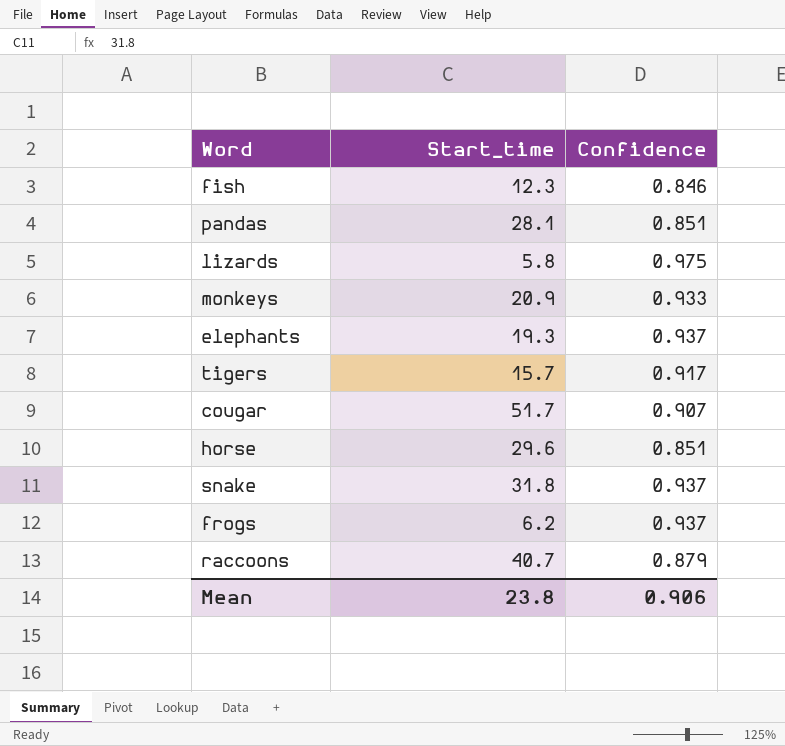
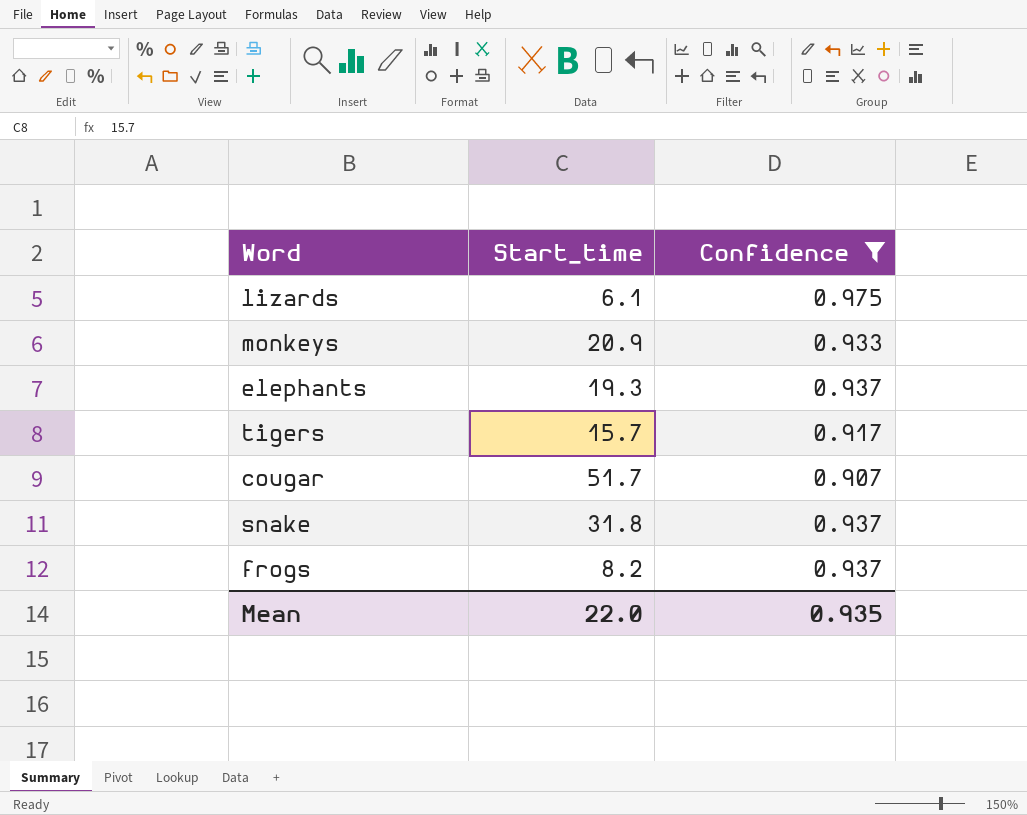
filter: none -> Confidence >= 0.907
lizards | Start_time: 5.8 -> 6.1
frogs | Start_time: 6.2 -> 8.2
Mean | Start_time: 23.8 -> 22.0
Mean | Confidence: 0.906 -> 0.935

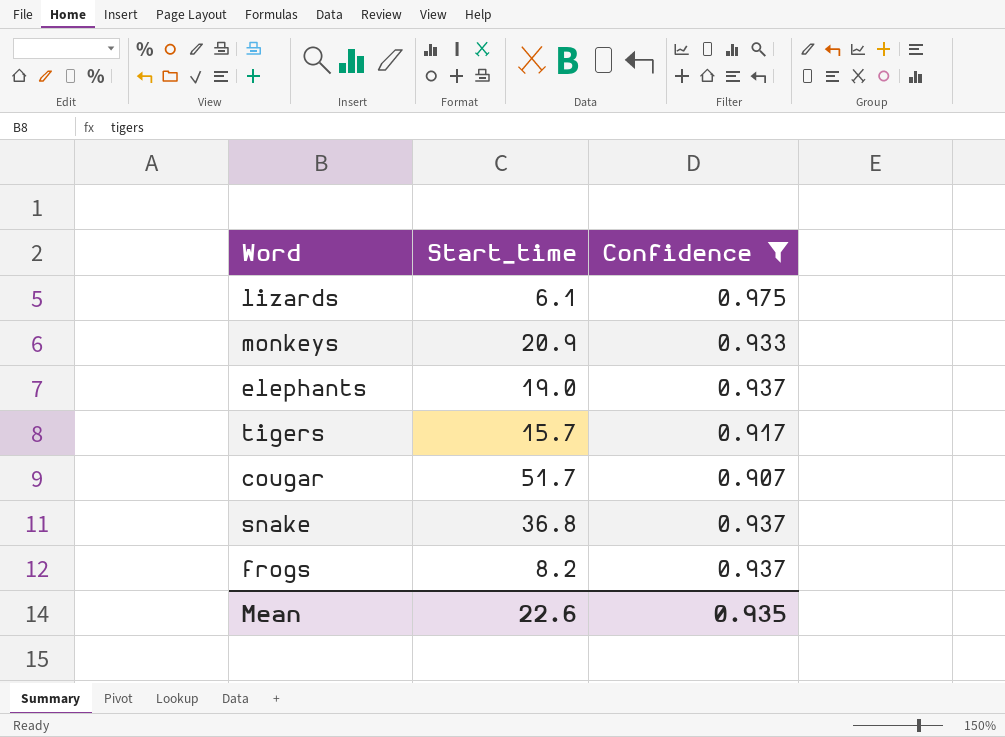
elephants | Start_time: 19.3 -> 19.0
snake | Start_time: 31.8 -> 36.8
Mean | Start_time: 22.0 -> 22.6

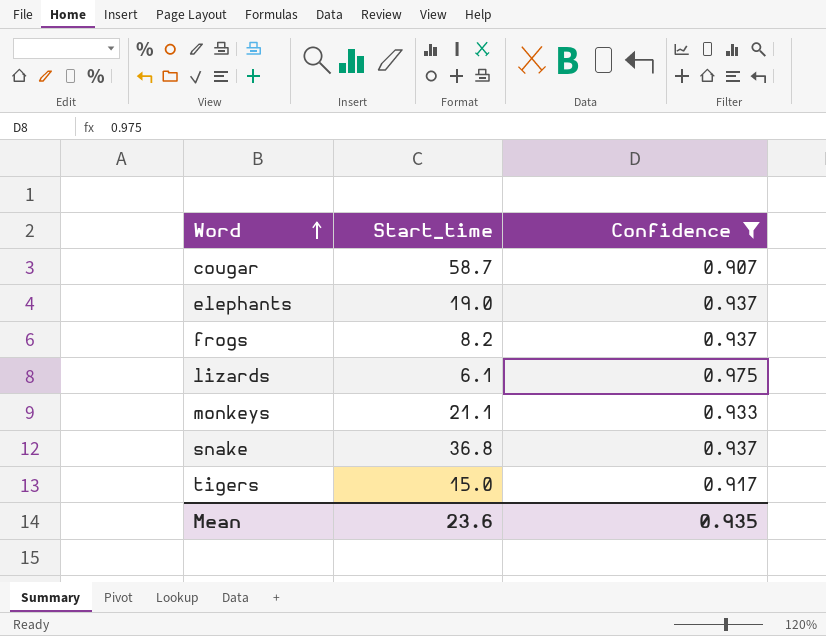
row order: none -> Word ascending
cougar | Start_time: 51.7 -> 58.7
monkeys | Start_time: 20.9 -> 21.1
tigers | Start_time: 15.7 -> 15.0
Mean | Start_time: 22.6 -> 23.6

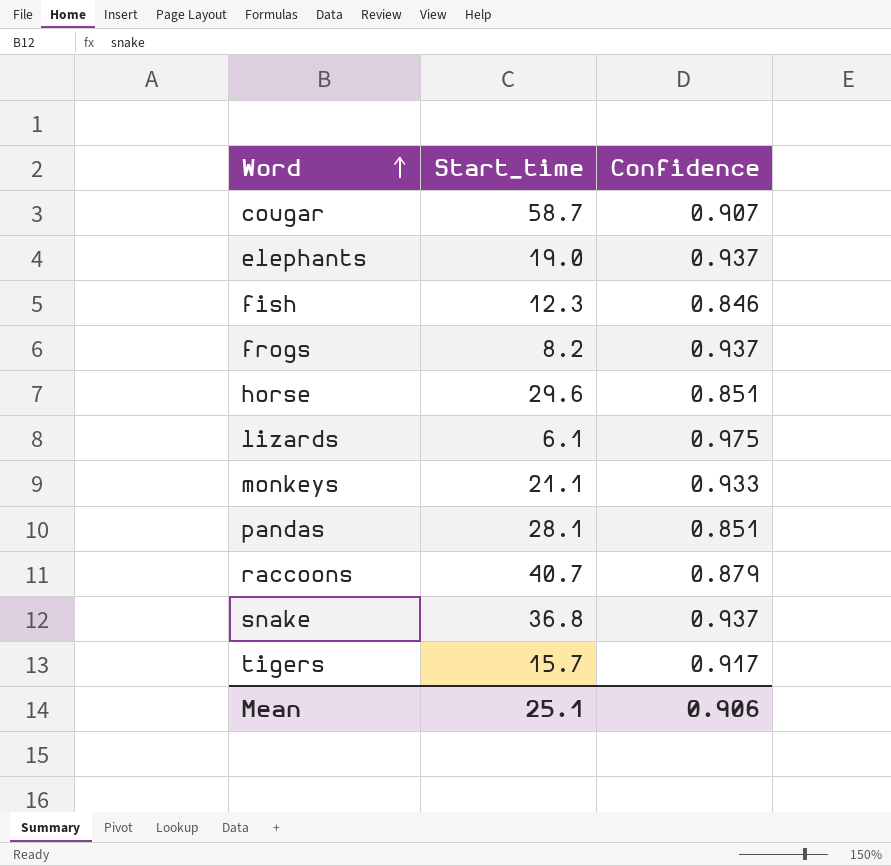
filter: Confidence >= 0.907 -> none
tigers | Start_time: 15.0 -> 15.7
Mean | Start_time: 23.6 -> 25.1
Mean | Confidence: 0.935 -> 0.906

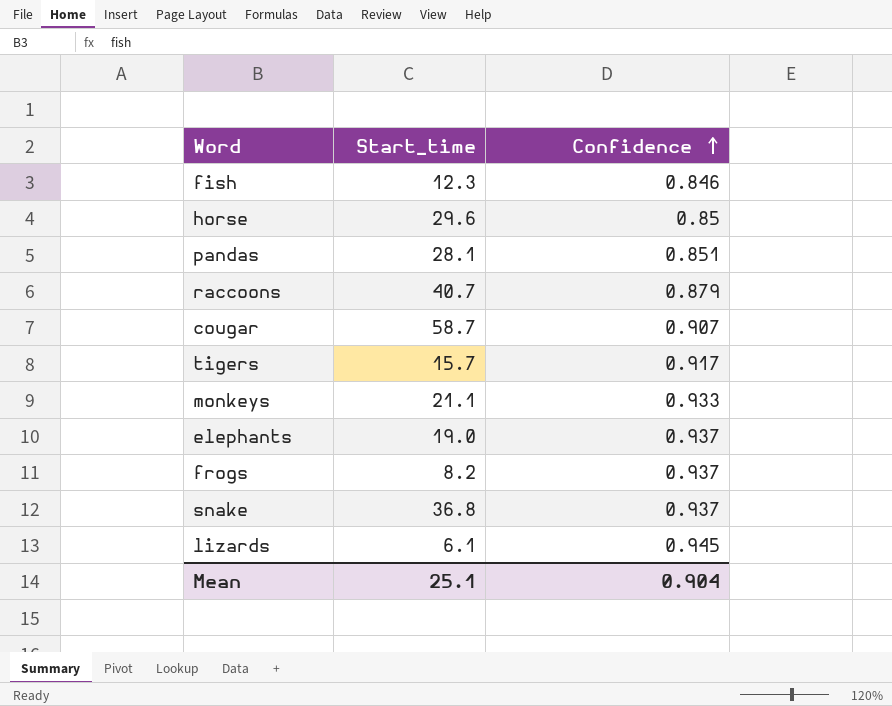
row order: Word ascending -> Confidence ascending
horse | Confidence: 0.851 -> 0.85
lizards | Confidence: 0.975 -> 0.945
Mean | Confidence: 0.906 -> 0.904

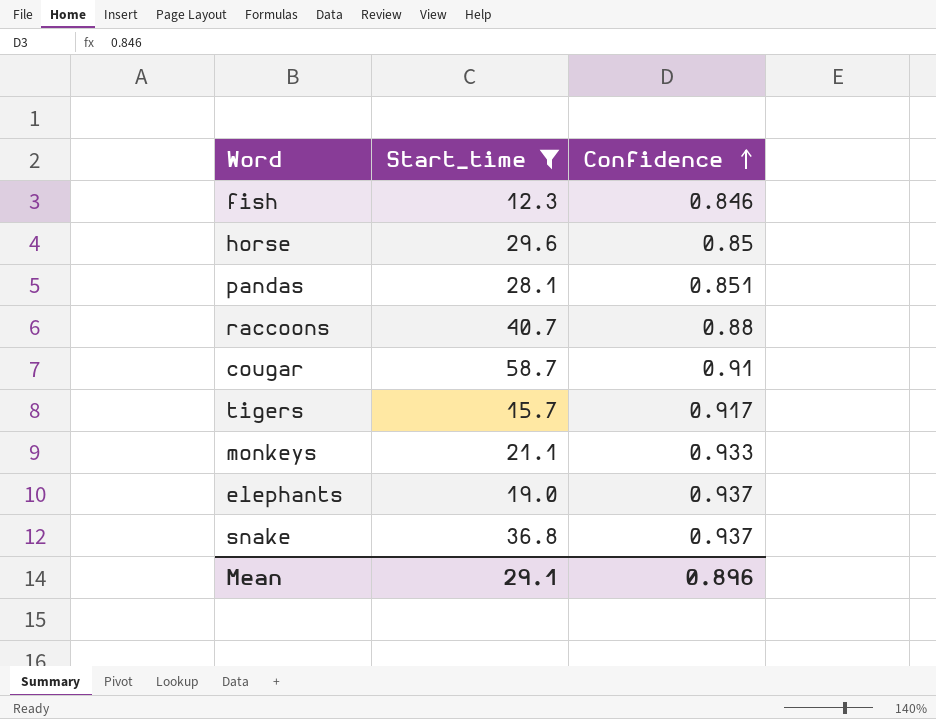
filter: none -> Start_time >= 12.3
raccoons | Confidence: 0.879 -> 0.88
cougar | Confidence: 0.907 -> 0.91
Mean | Start_time: 25.1 -> 29.1
Mean | Confidence: 0.904 -> 0.896

